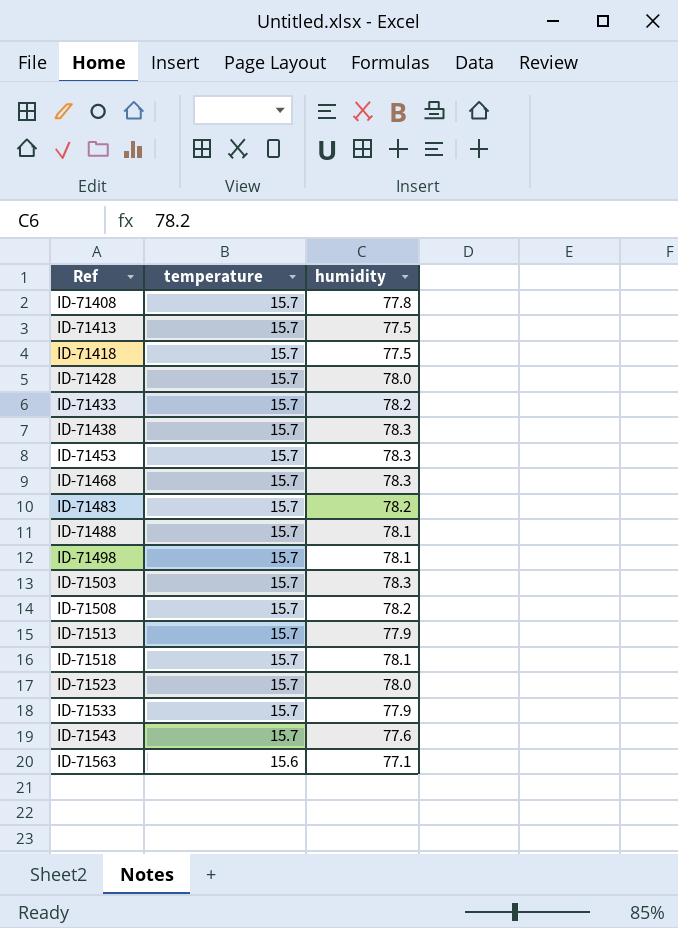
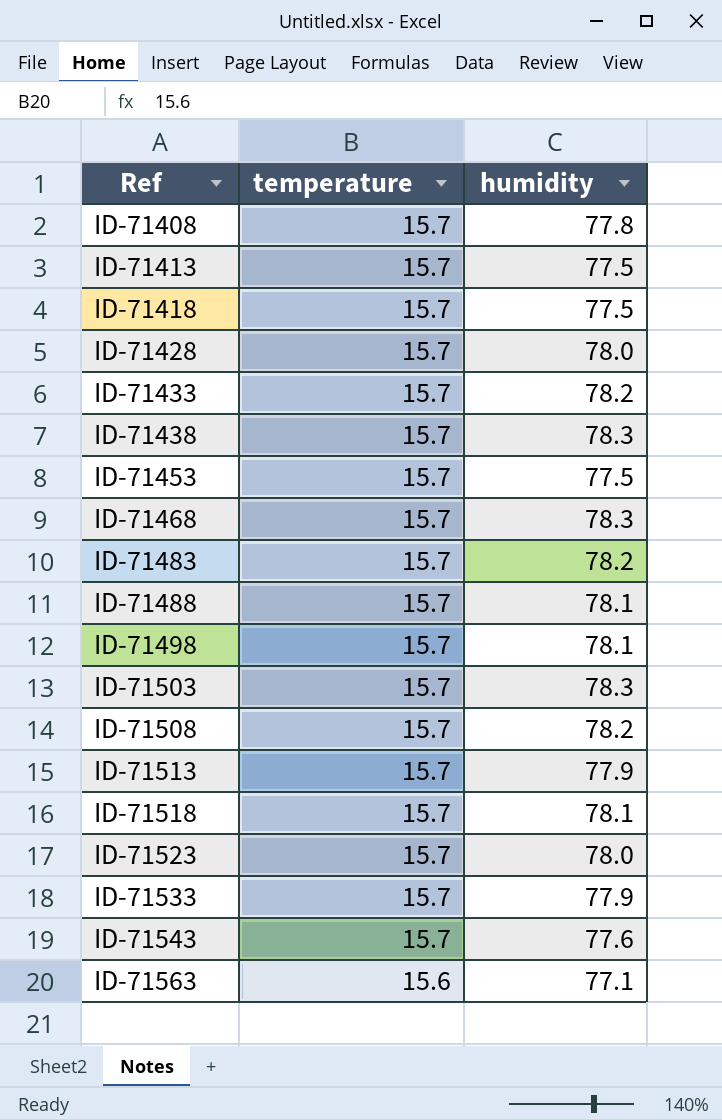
ID-71453 | humidity: 78.3 -> 77.5

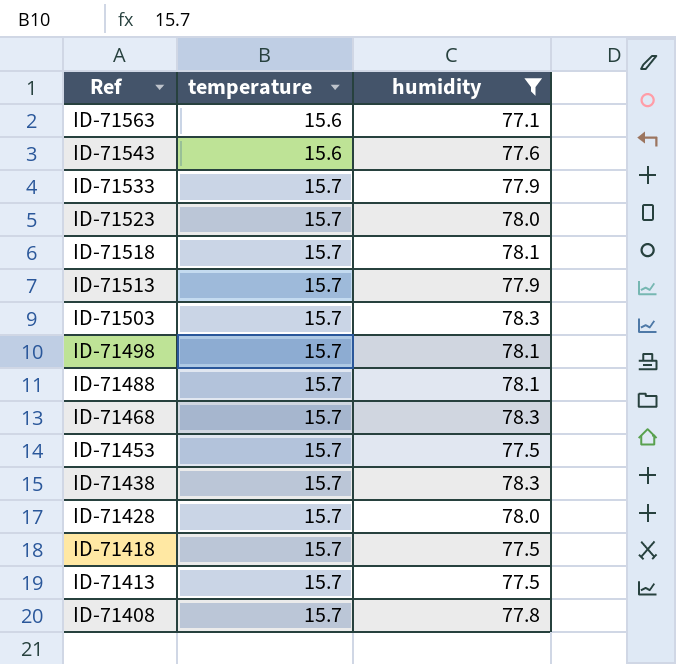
filter: none -> humidity != 78.2
row order: Ref ascending -> Ref descending
ID-71543 | temperature: 15.7 -> 15.6

